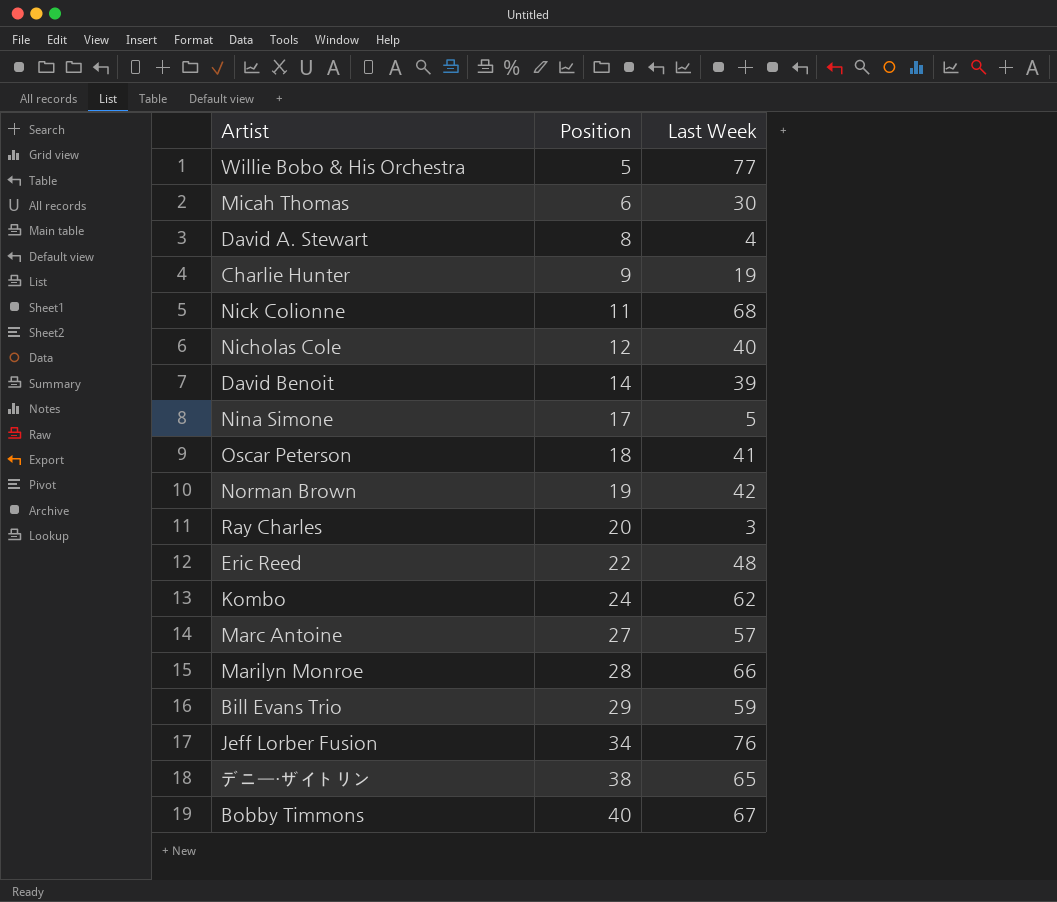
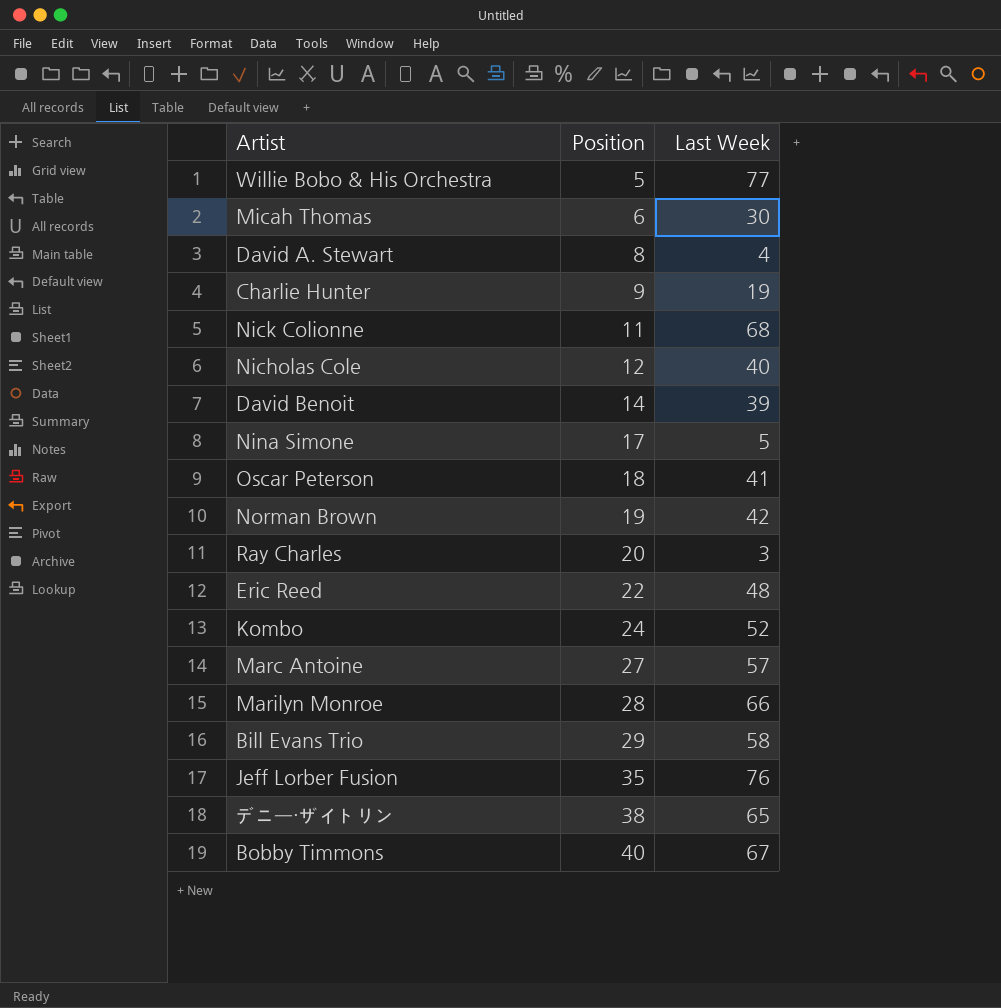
Kombo | Last Week: 62 -> 52
Bill Evans Trio | Last Week: 59 -> 58
Jeff Lorber Fusion | Position: 34 -> 35

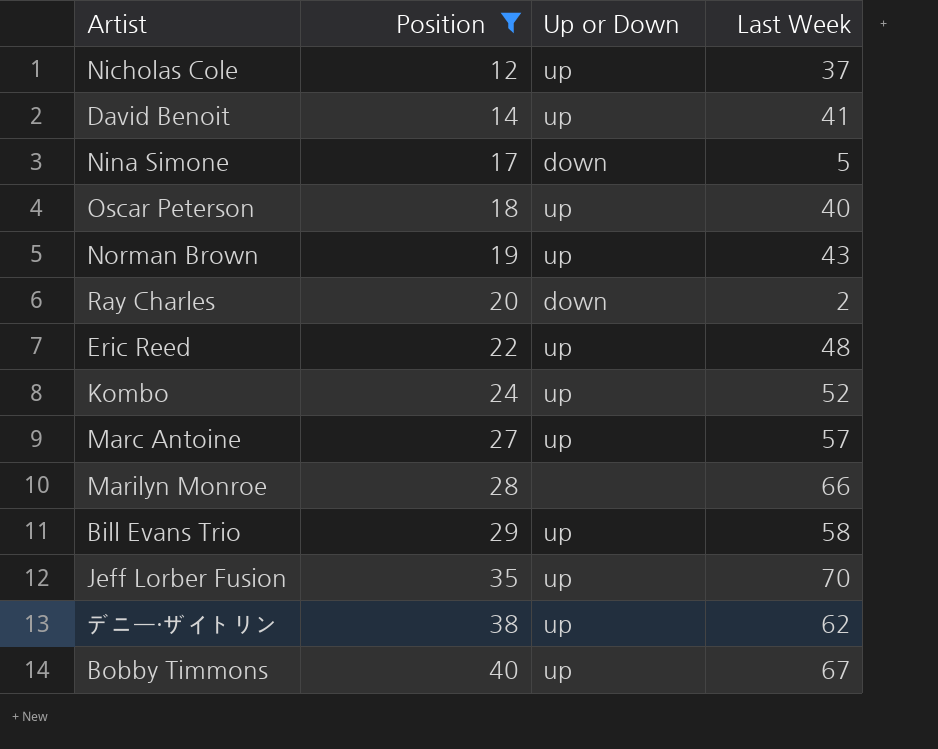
filter: none -> Position >= 12
column Up or Down | position: none -> 3
Nicholas Cole | Last Week: 40 -> 37
David Benoit | Last Week: 39 -> 41
Oscar Peterson | Last Week: 41 -> 40
Norman Brown | Last Week: 42 -> 43
Ray Charles | Last Week: 3 -> 2
Jeff Lorber Fusion | Last Week: 76 -> 70
デニー・ザイトリン | Last Week: 65 -> 62

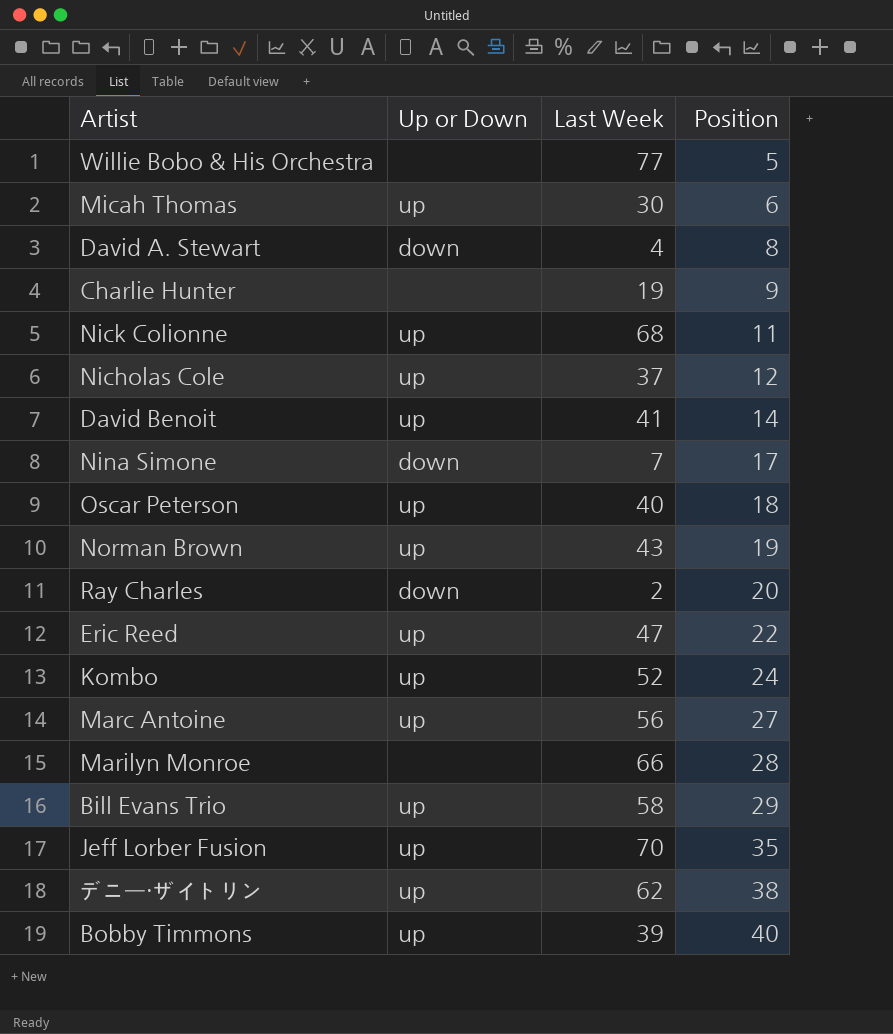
filter: Position >= 12 -> none
column Position | position: 2 -> 4
Nina Simone | Last Week: 5 -> 7
Eric Reed | Last Week: 48 -> 47
Marc Antoine | Last Week: 57 -> 56
Bobby Timmons | Last Week: 67 -> 39

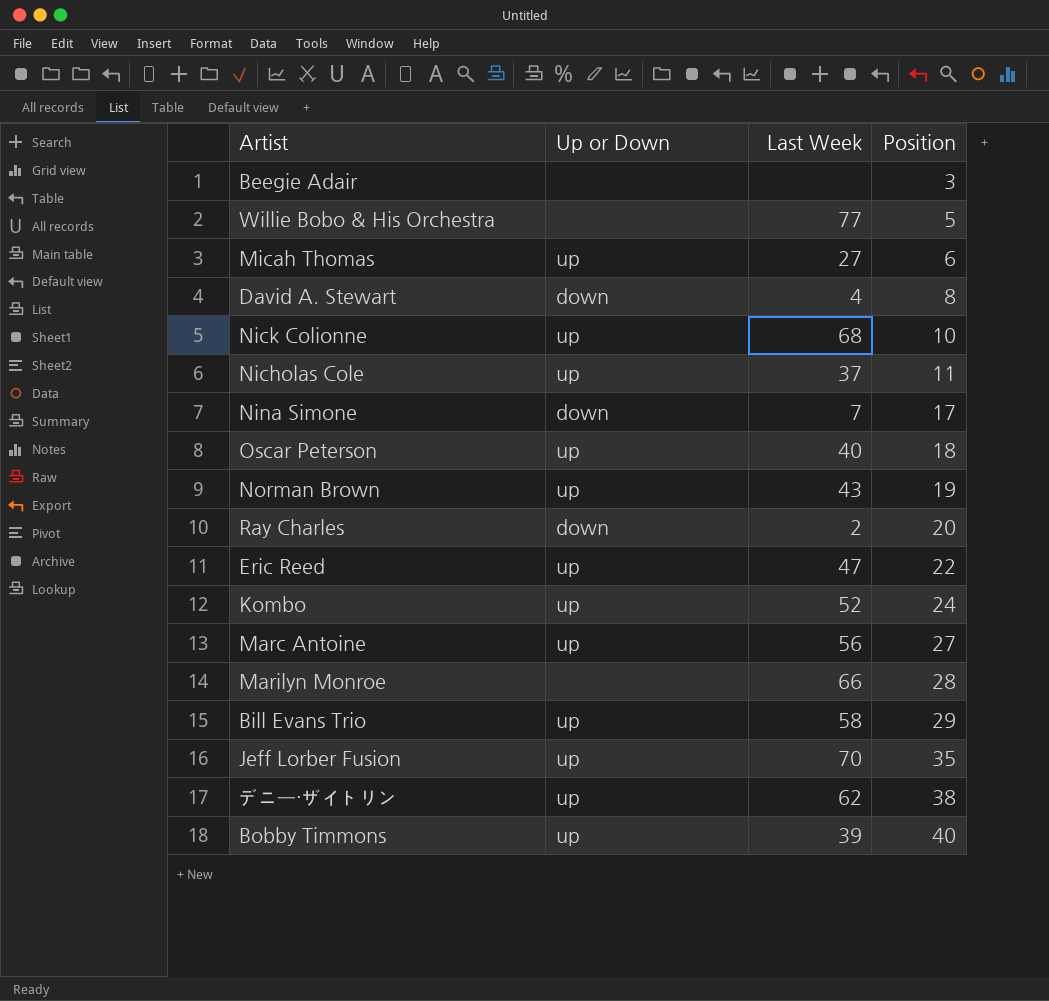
row Charlie Hunter: none | 19 | 9 -> none
row David Benoit: up | 41 | 14 -> none
row Beegie Adair: none -> none | none | 3
Micah Thomas | Last Week: 30 -> 27
Nick Colionne | Position: 11 -> 10
Nicholas Cole | Position: 12 -> 11

